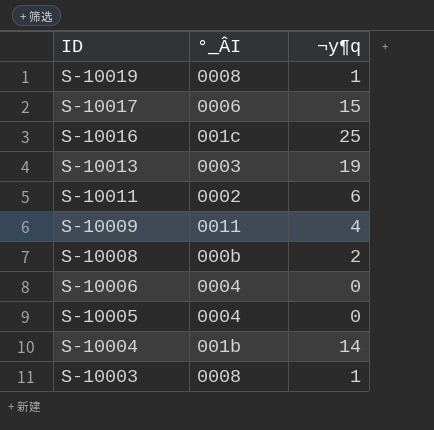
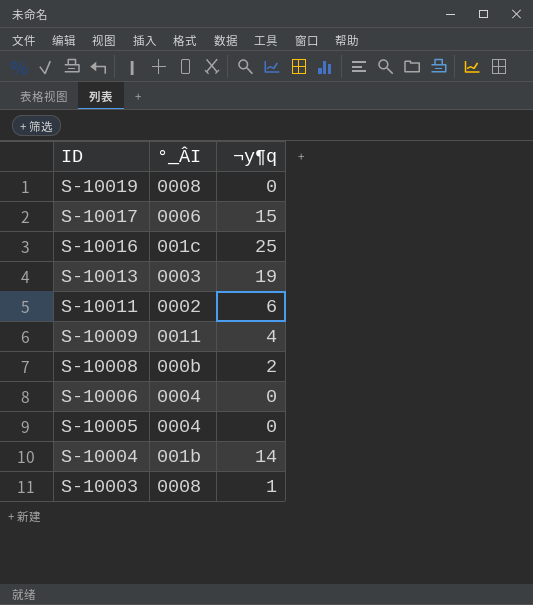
S-10019 | ¬y¶q: 1 -> 0

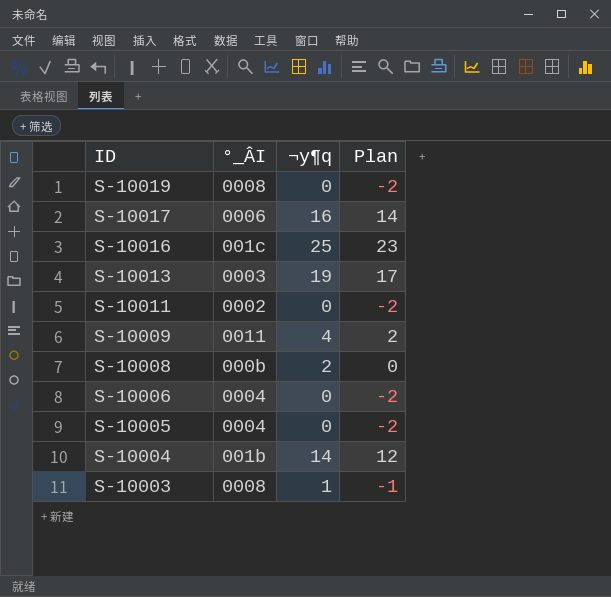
column Plan | formula: none -> [¬y¶q] - 2
S-10017 | ¬y¶q: 15 -> 16
S-10011 | ¬y¶q: 6 -> 0

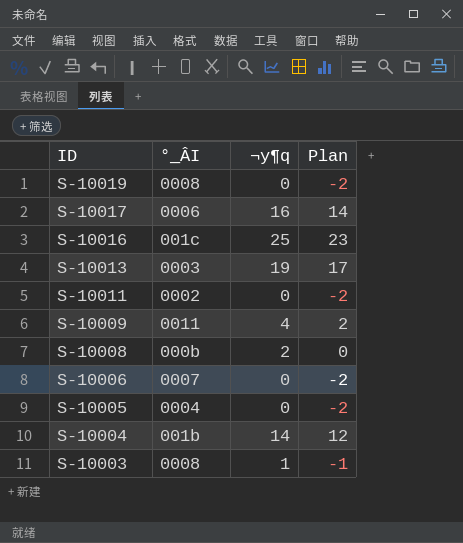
S-10006 | °_ÂI: 0004 -> 0007

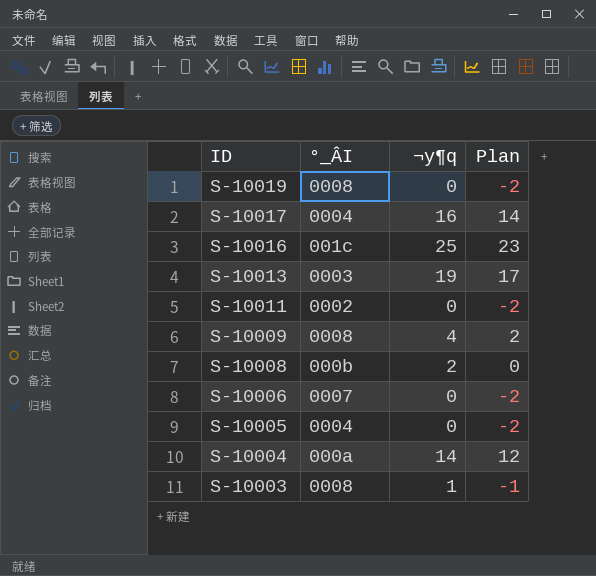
S-10017 | °_ÂI: 0006 -> 0004
S-10009 | °_ÂI: 0011 -> 0008
S-10004 | °_ÂI: 001b -> 000a

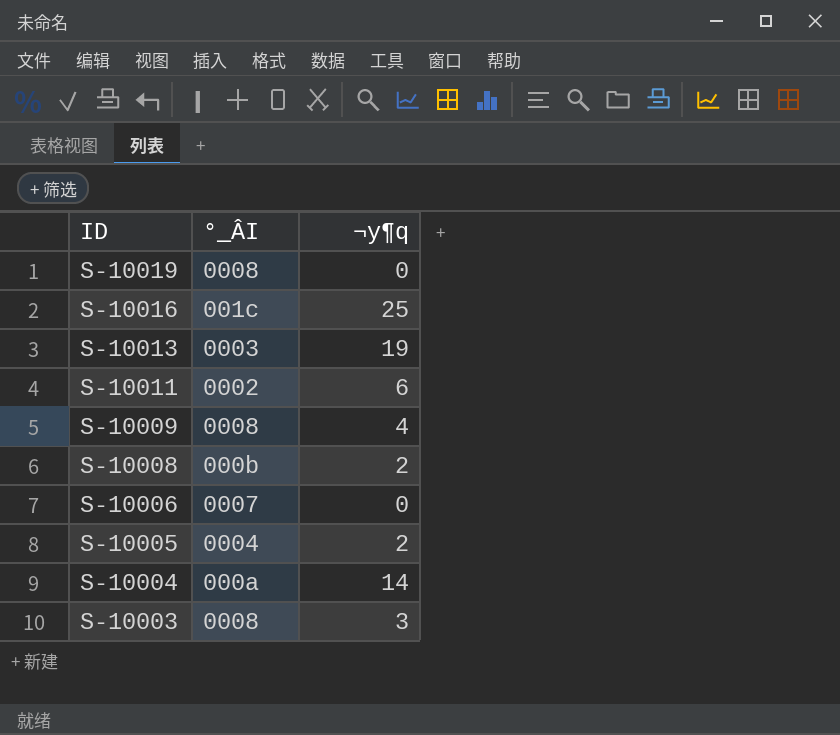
column Plan | formula: [¬y¶q] - 2 -> none
row S-10017: 0004 | 16 | 14 -> none
S-10011 | ¬y¶q: 0 -> 6
S-10005 | ¬y¶q: 0 -> 2
S-10003 | ¬y¶q: 1 -> 3

